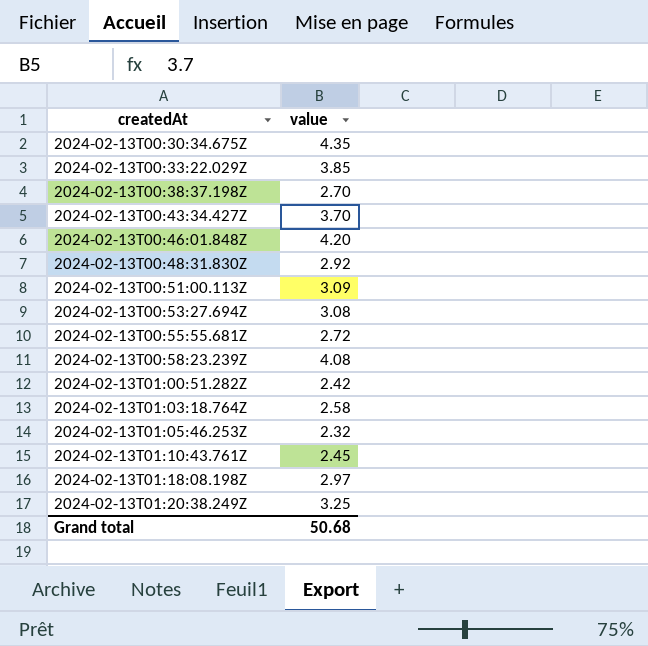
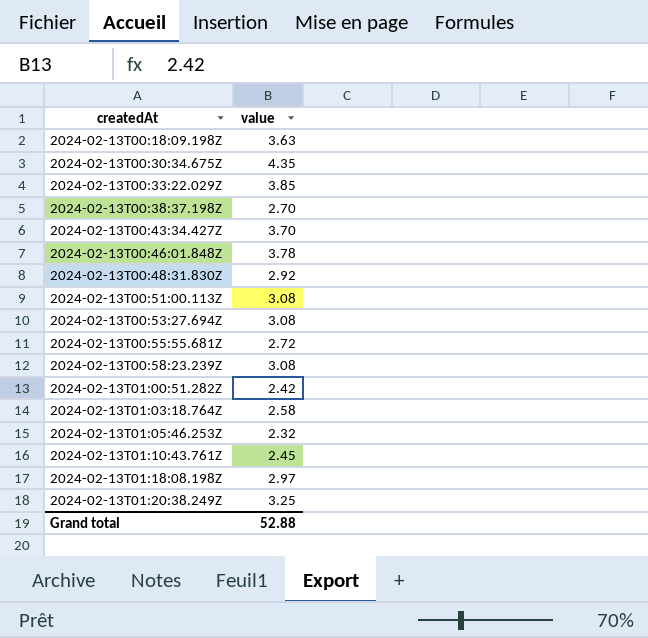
row 2024-02-13T00:18:09.198Z: none -> 3.63
2024-02-13T00:46:01.848Z | value: 4.20 -> 3.78
2024-02-13T00:51:00.113Z | value: 3.09 -> 3.08
2024-02-13T00:58:23.239Z | value: 4.08 -> 3.08
Grand total | value: 50.68 -> 52.88

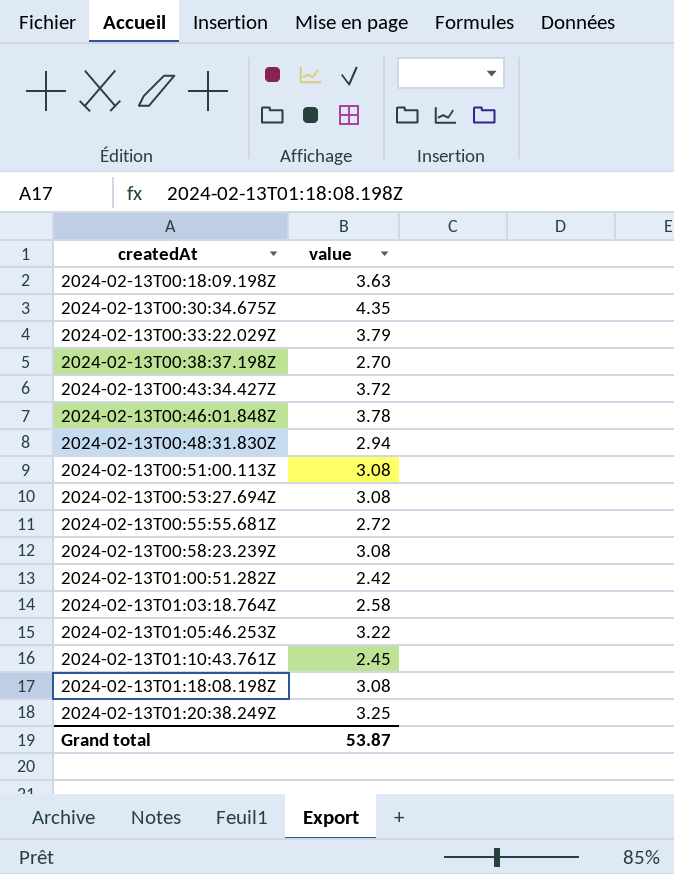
2024-02-13T00:33:22.029Z | value: 3.85 -> 3.79
2024-02-13T00:43:34.427Z | value: 3.70 -> 3.72
2024-02-13T00:48:31.830Z | value: 2.92 -> 2.94
2024-02-13T01:05:46.253Z | value: 2.32 -> 3.22
2024-02-13T01:18:08.198Z | value: 2.97 -> 3.08
Grand total | value: 52.88 -> 53.87

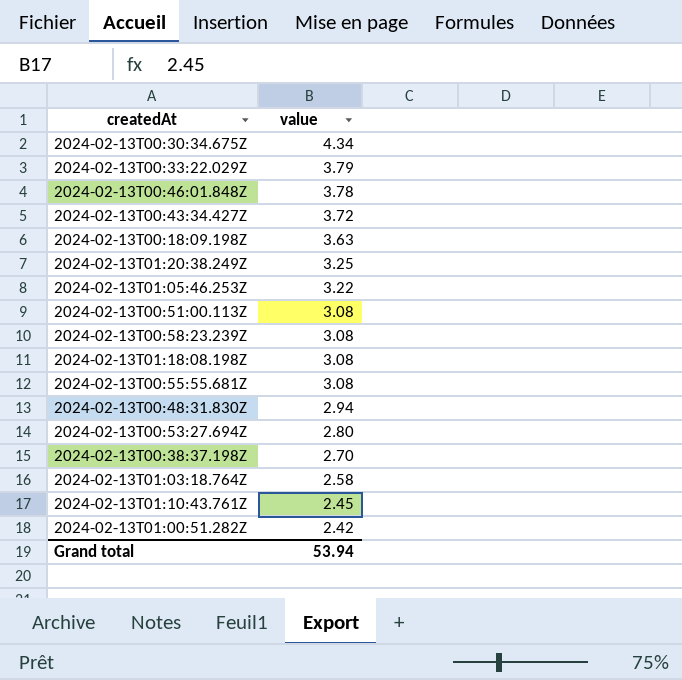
row order: createdAt ascending -> value descending
2024-02-13T00:30:34.675Z | value: 4.35 -> 4.34
2024-02-13T00:55:55.681Z | value: 2.72 -> 3.08
2024-02-13T00:53:27.694Z | value: 3.08 -> 2.80
Grand total | value: 53.87 -> 53.94

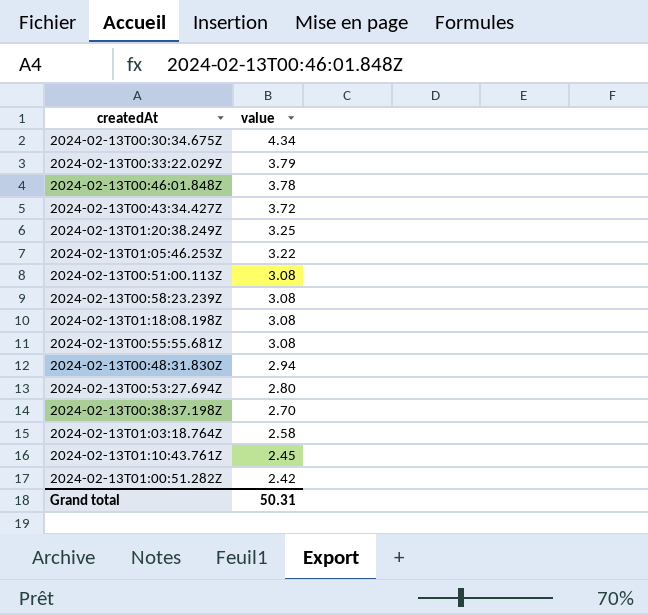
row 2024-02-13T00:18:09.198Z: 3.63 -> none
Grand total | value: 53.94 -> 50.31

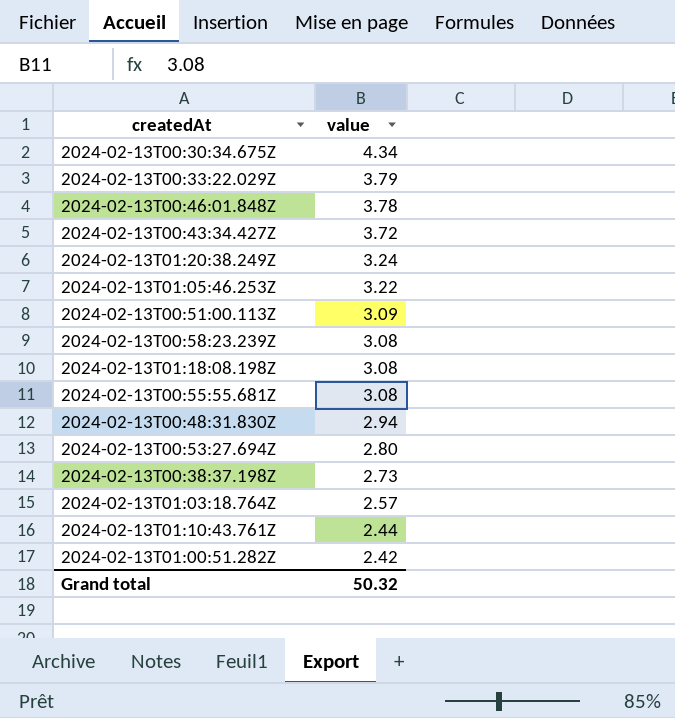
2024-02-13T01:20:38.249Z | value: 3.25 -> 3.24
2024-02-13T00:51:00.113Z | value: 3.08 -> 3.09
2024-02-13T00:38:37.198Z | value: 2.70 -> 2.73
2024-02-13T01:03:18.764Z | value: 2.58 -> 2.57
2024-02-13T01:10:43.761Z | value: 2.45 -> 2.44
Grand total | value: 50.31 -> 50.32

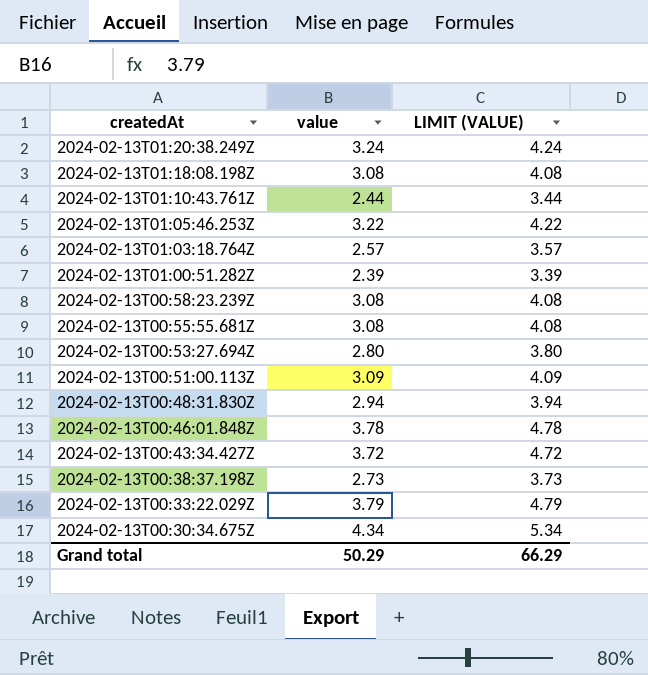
row order: value descending -> createdAt descending
column LIMIT (VALUE) | formula: none -> [value] + 1
2024-02-13T01:00:51.282Z | value: 2.42 -> 2.39
Grand total | value: 50.32 -> 50.29

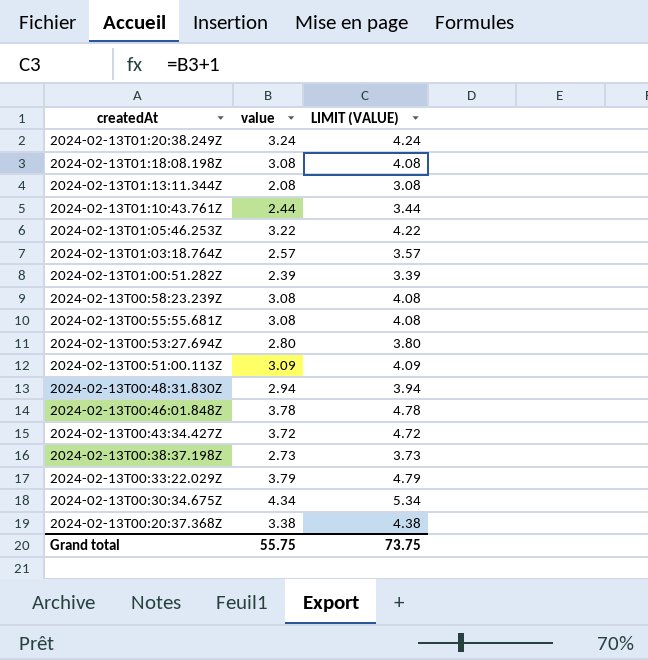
row 2024-02-13T01:13:11.344Z: none -> 2.08 | 3.08
row 2024-02-13T00:20:37.368Z: none -> 3.38 | 4.38
Grand total | value: 50.29 -> 55.75
Grand total | LIMIT (VALUE): 66.29 -> 73.75

